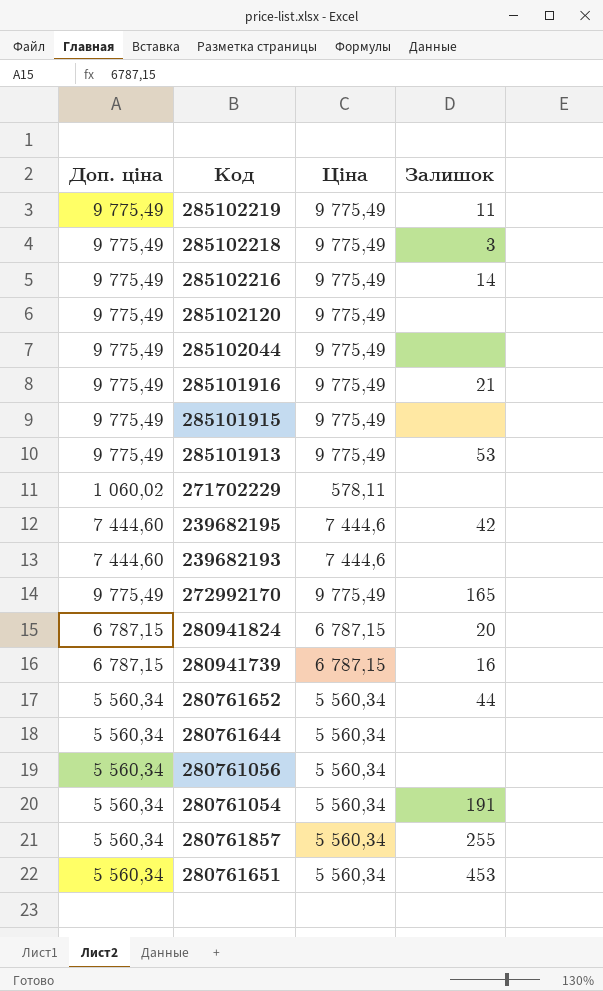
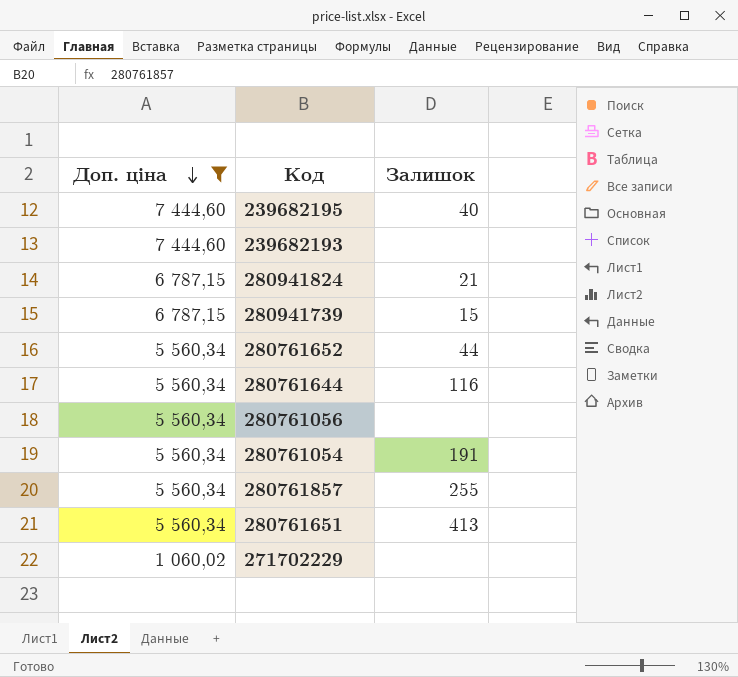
filter: none -> Доп. ціна != 9 775,49
row order: none -> Доп. ціна descending
column Ціна | position: 3 -> none
239682195 | Залишок: 42 -> 40
280941824 | Залишок: 20 -> 21
280941739 | Залишок: 16 -> 15
280761644 | Залишок: none -> 116
280761651 | Залишок: 453 -> 413

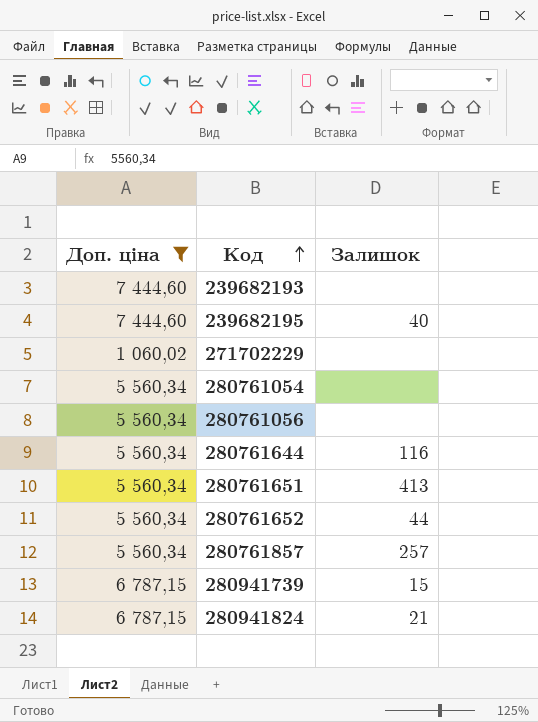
row order: Доп. ціна descending -> Код ascending
280761054 | Залишок: 191 -> none
280761857 | Залишок: 255 -> 257

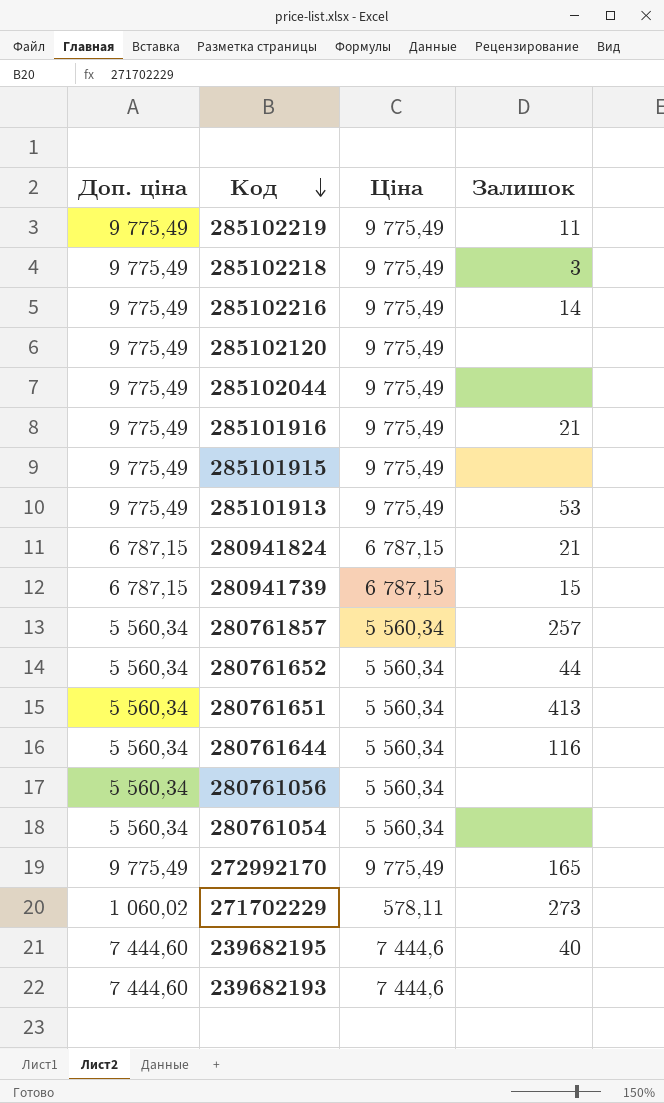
filter: Доп. ціна != 9 775,49 -> none
row order: Код ascending -> Код descending
column Ціна | position: none -> 3
271702229 | Залишок: none -> 273

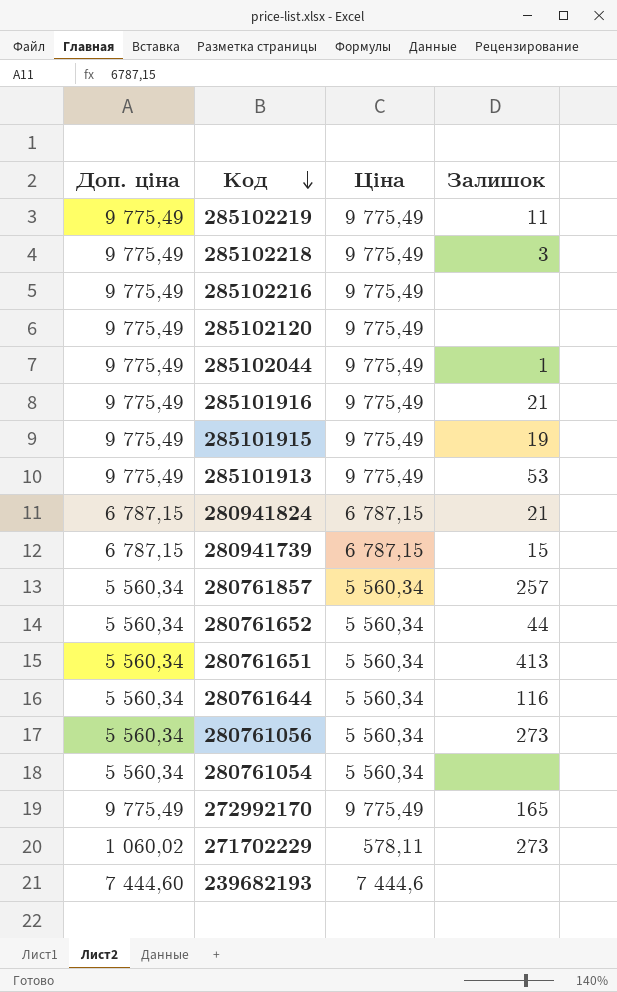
row 239682195: 7 444,60 | 7 444,6 | 40 -> none
285102216 | Залишок: 14 -> none
285102044 | Залишок: none -> 1
285101915 | Залишок: none -> 19
280761056 | Залишок: none -> 273

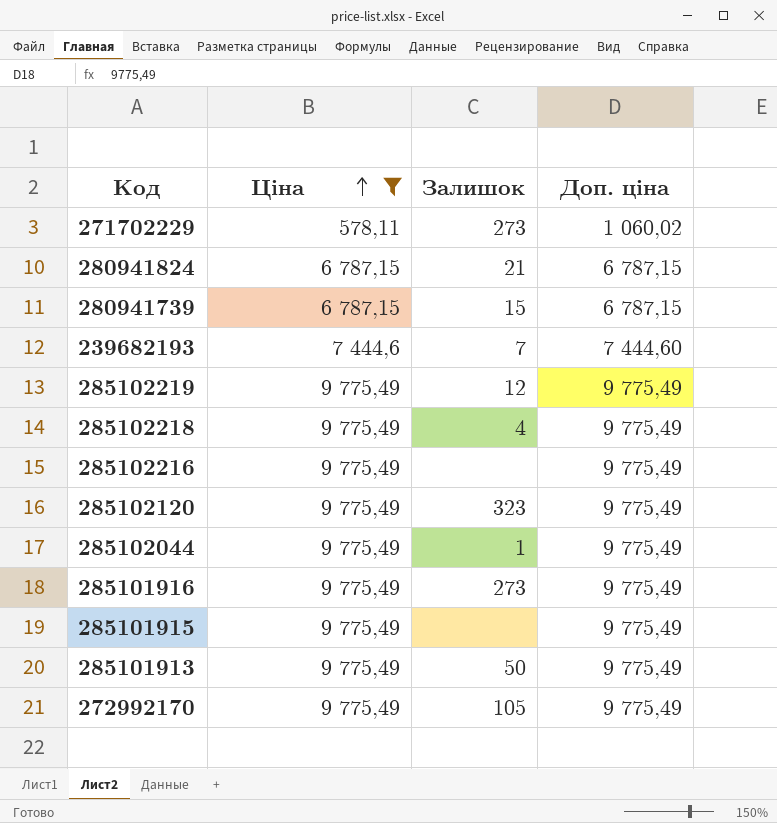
filter: none -> Ціна != 5 560,34
row order: Код descending -> Ціна ascending
column Доп. ціна | position: 1 -> 4
239682193 | Залишок: none -> 7
285102219 | Залишок: 11 -> 12
285102218 | Залишок: 3 -> 4
285102120 | Залишок: none -> 323
285101916 | Залишок: 21 -> 273
285101915 | Залишок: 19 -> none
285101913 | Залишок: 53 -> 50
272992170 | Залишок: 165 -> 105

